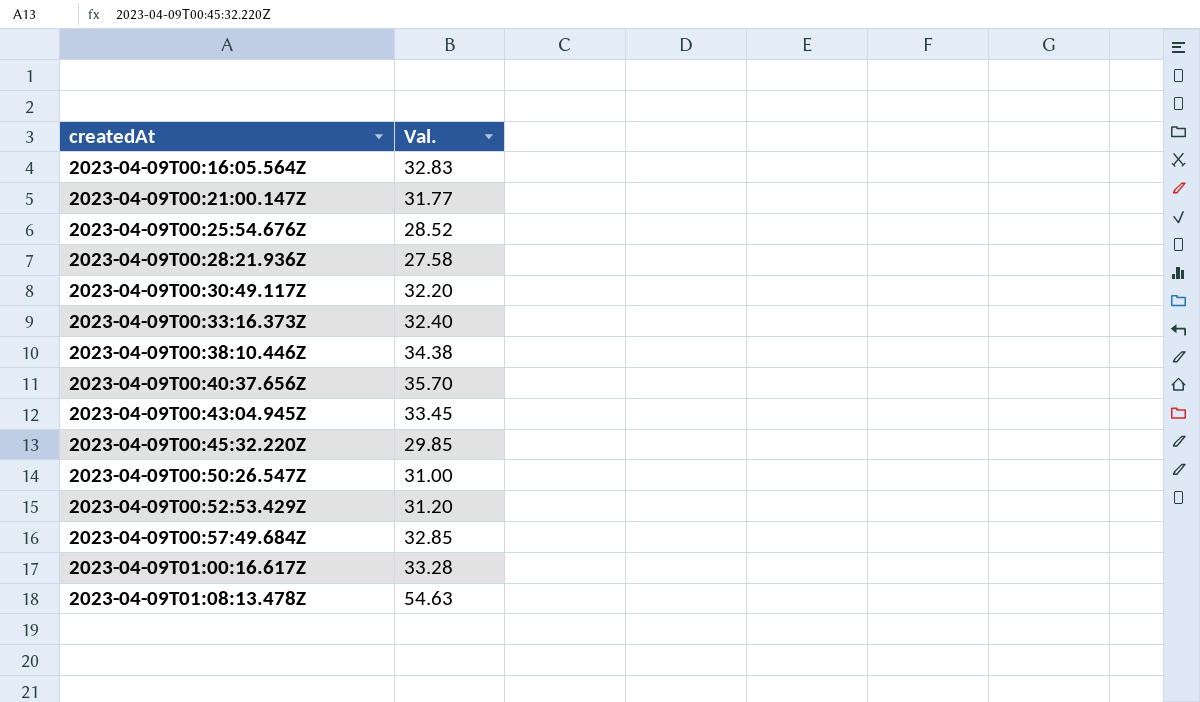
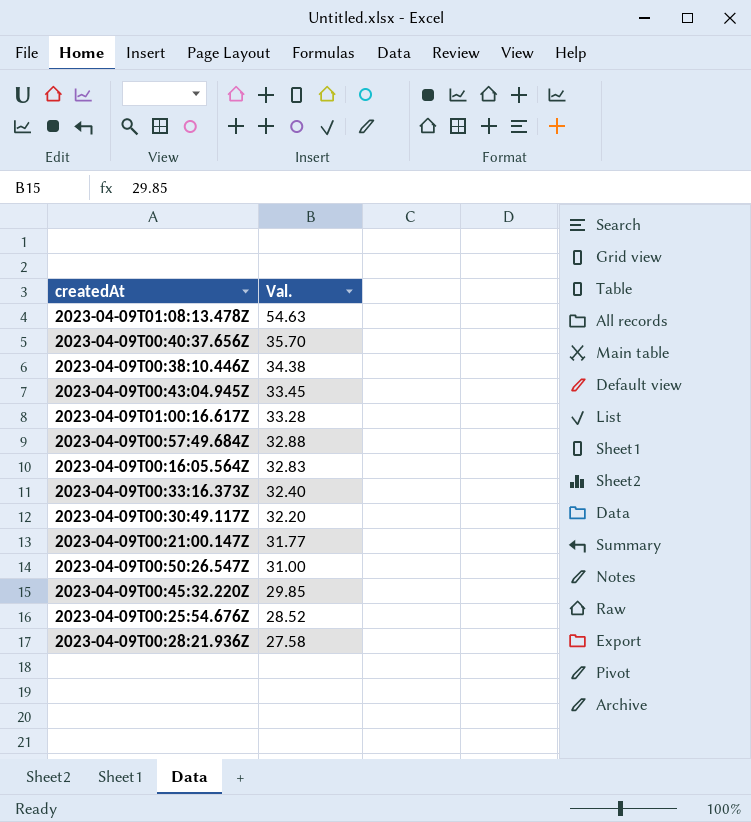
row order: createdAt ascending -> Val. descending
row 2023-04-09T00:52:53.429Z: 31.20 -> none
2023-04-09T00:57:49.684Z | Val.: 32.85 -> 32.88

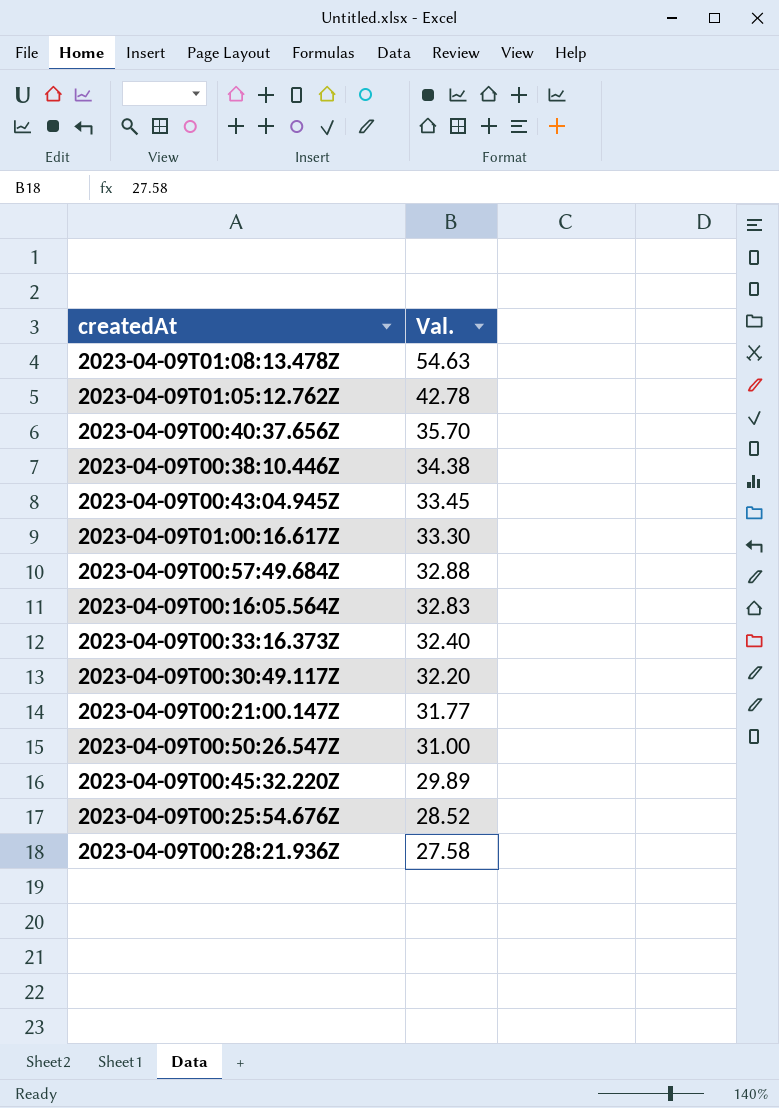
row 2023-04-09T01:05:12.762Z: none -> 42.78
2023-04-09T01:00:16.617Z | Val.: 33.28 -> 33.30
2023-04-09T00:45:32.220Z | Val.: 29.85 -> 29.89

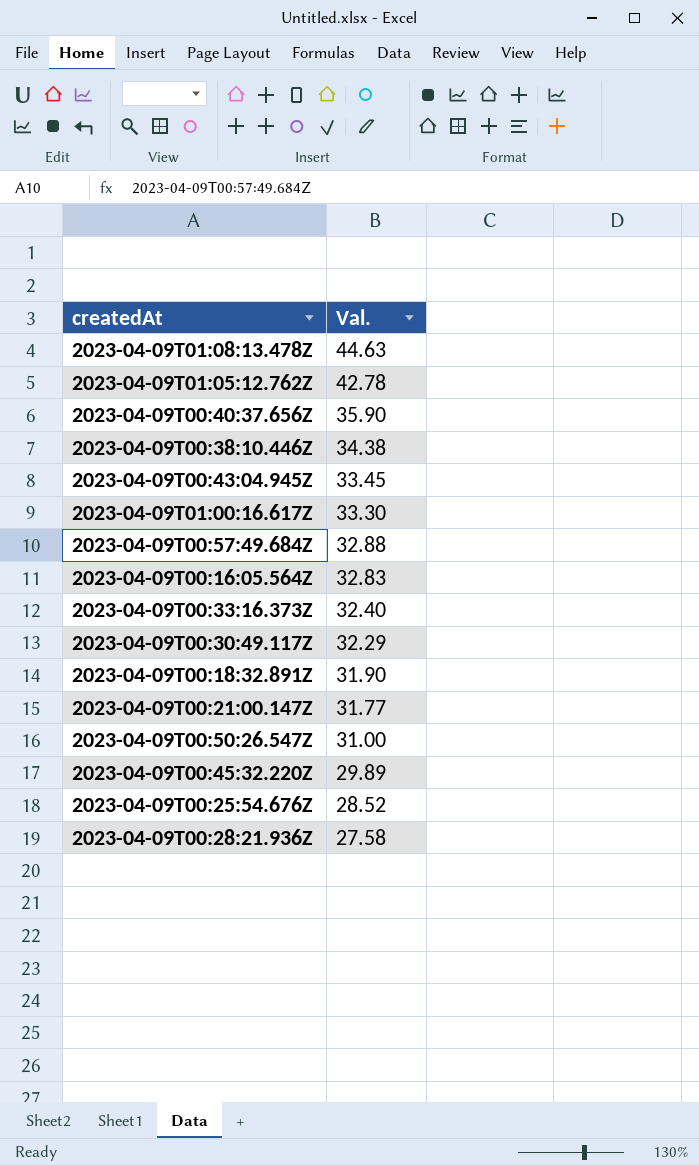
2023-04-09T01:08:13.478Z | Val.: 54.63 -> 44.63
2023-04-09T00:40:37.656Z | Val.: 35.70 -> 35.90
2023-04-09T00:30:49.117Z | Val.: 32.20 -> 32.29
row 2023-04-09T00:18:32.891Z: none -> 31.90

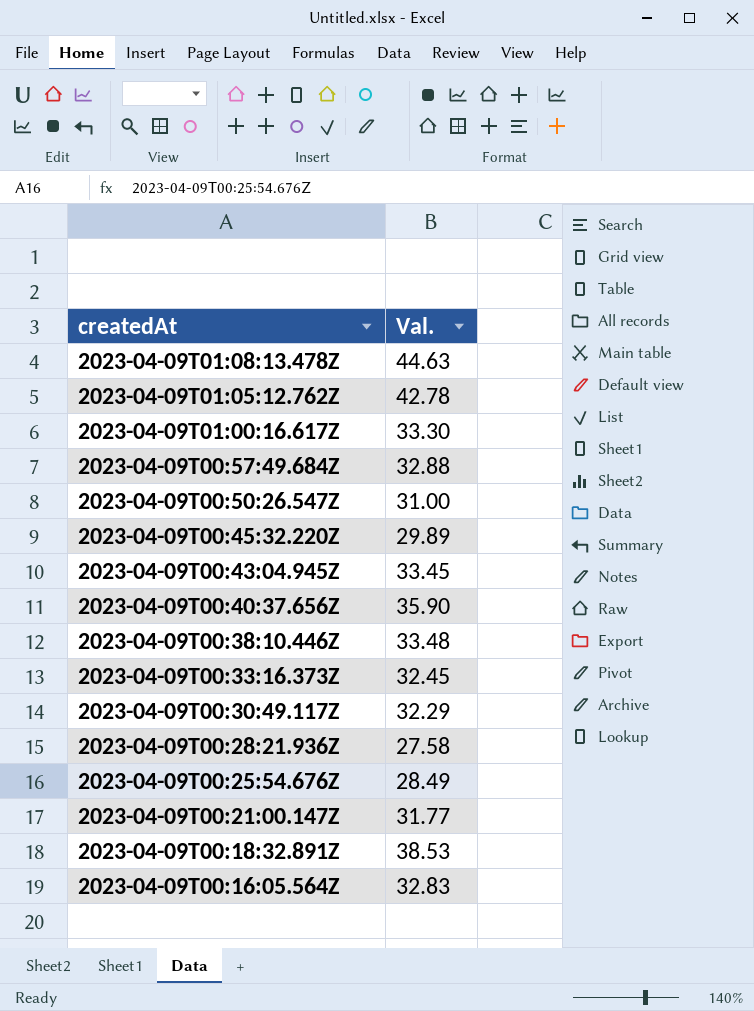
row order: Val. descending -> createdAt descending
2023-04-09T00:38:10.446Z | Val.: 34.38 -> 33.48
2023-04-09T00:33:16.373Z | Val.: 32.40 -> 32.45
2023-04-09T00:25:54.676Z | Val.: 28.52 -> 28.49
2023-04-09T00:18:32.891Z | Val.: 31.90 -> 38.53

